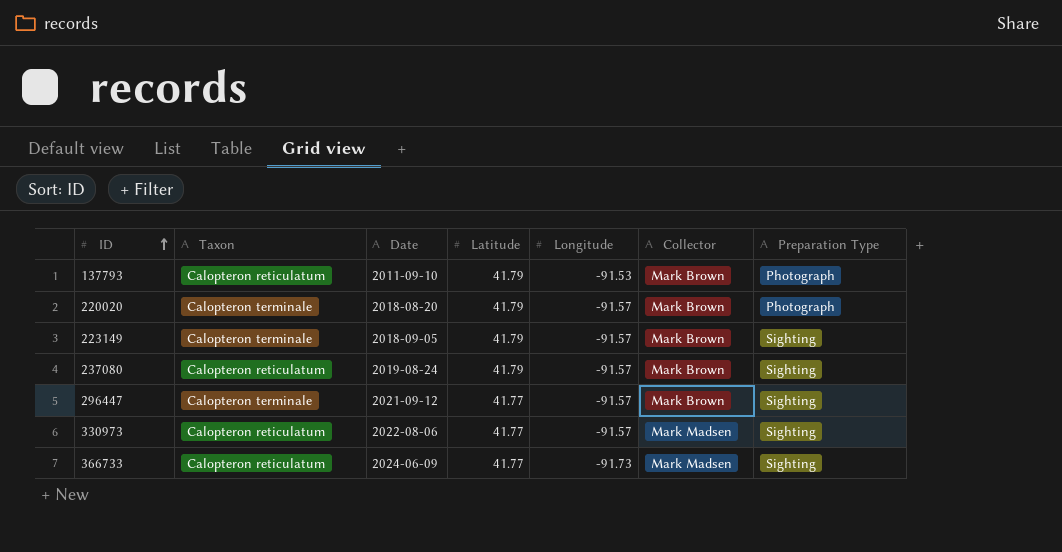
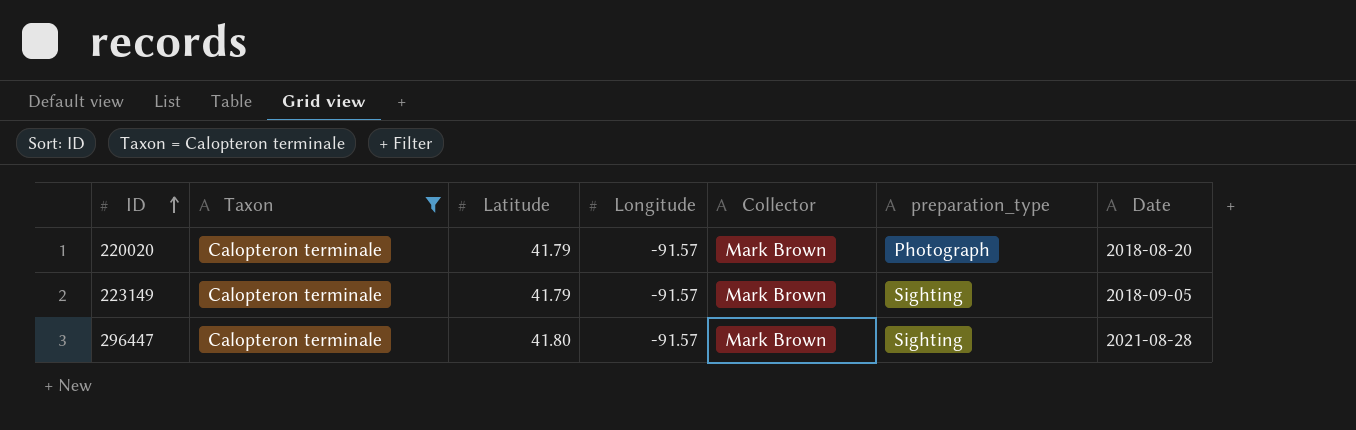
filter: none -> Taxon = Calopteron terminale
column name: Preparation Type -> preparation_type
column Date | position: 3 -> 7
296447 | Latitude: 41.77 -> 41.80
296447 | Date: 2021-09-12 -> 2021-08-28

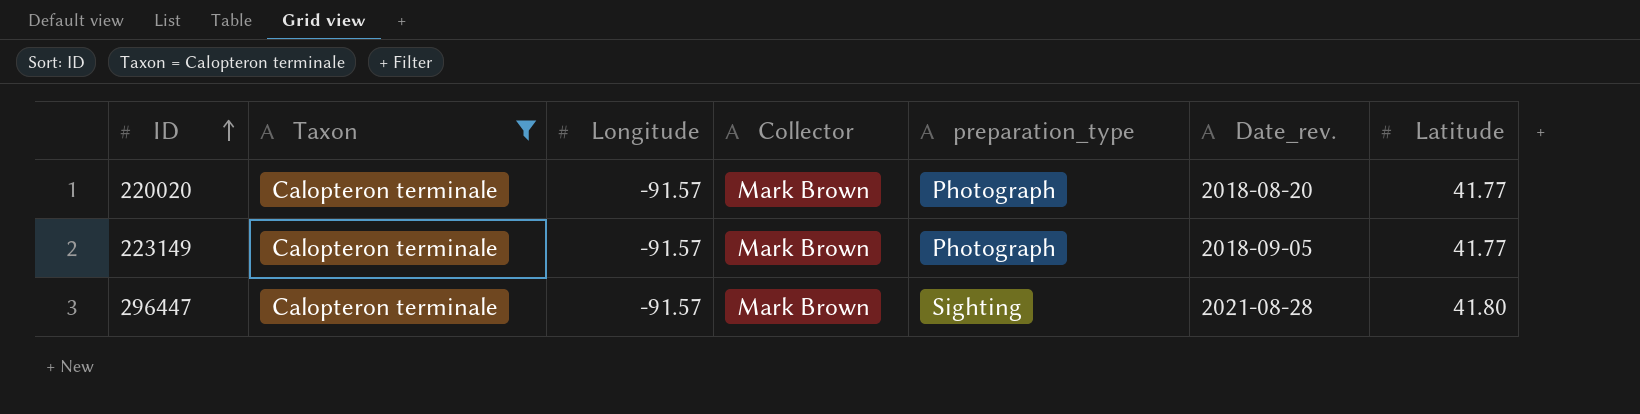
column name: Date -> Date_rev.
column Latitude | position: 3 -> 7
220020 | Latitude: 41.79 -> 41.77
223149 | preparation_type: Sighting -> Photograph
223149 | Latitude: 41.79 -> 41.77

